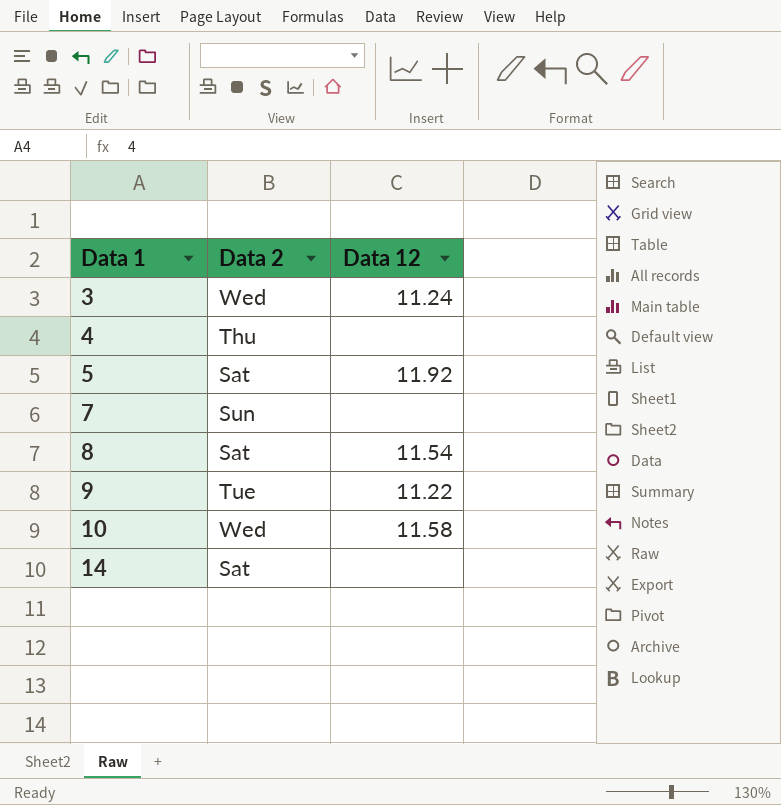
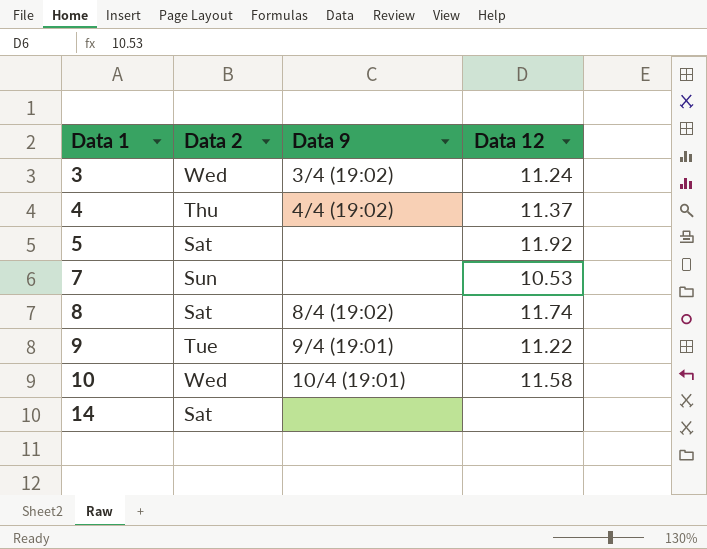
column Data 9 | position: none -> 3
4 | Data 12: none -> 11.37
7 | Data 12: none -> 10.53
8 | Data 12: 11.54 -> 11.74

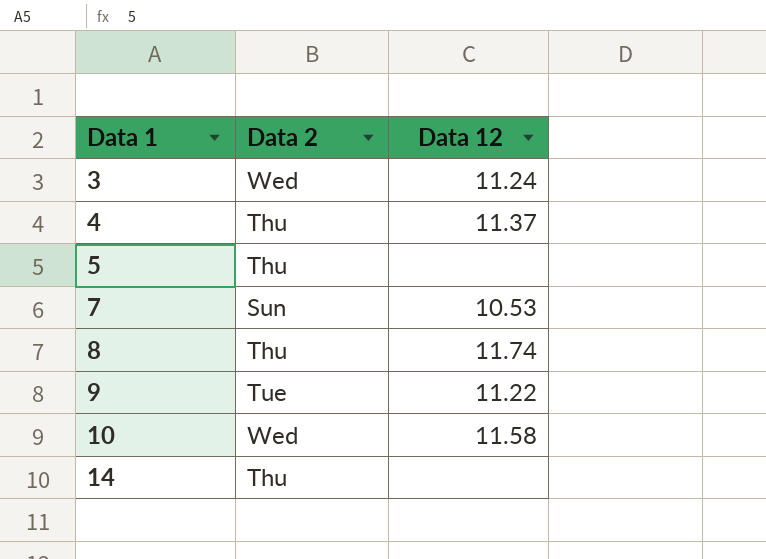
column Data 9 | position: 3 -> none
5 | Data 2: Sat -> Thu
5 | Data 12: 11.92 -> none
8 | Data 2: Sat -> Thu
14 | Data 2: Sat -> Thu

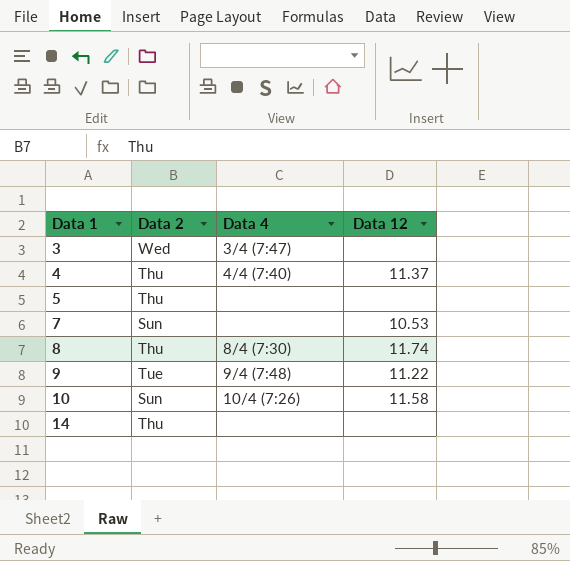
column Data 4 | position: none -> 3
3 | Data 12: 11.24 -> none
10 | Data 2: Wed -> Sun

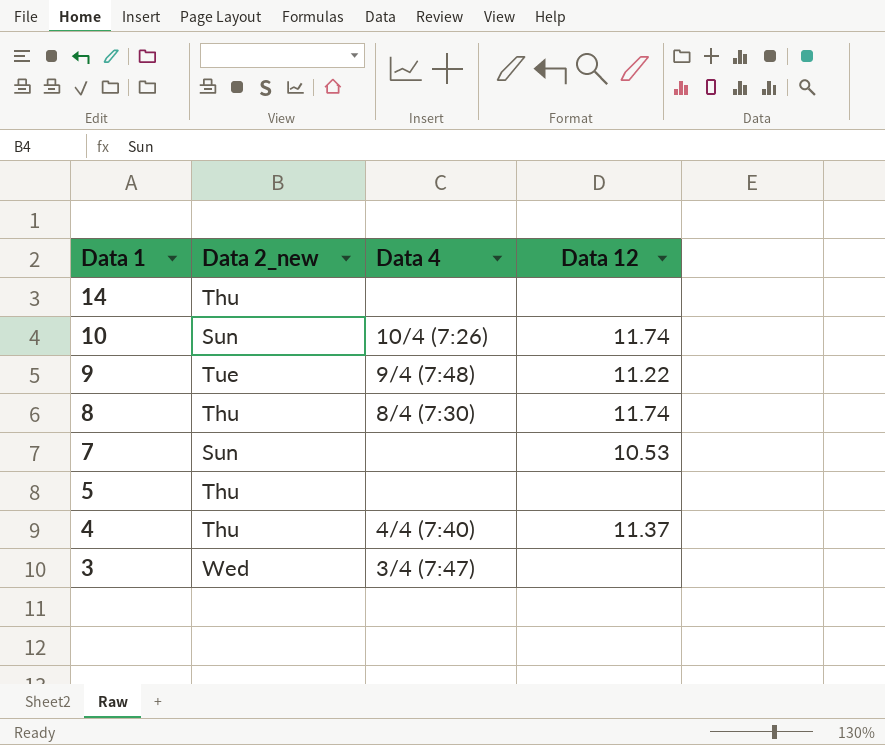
row order: Data 1 ascending -> Data 1 descending
column name: Data 2 -> Data 2_new
10 | Data 12: 11.58 -> 11.74

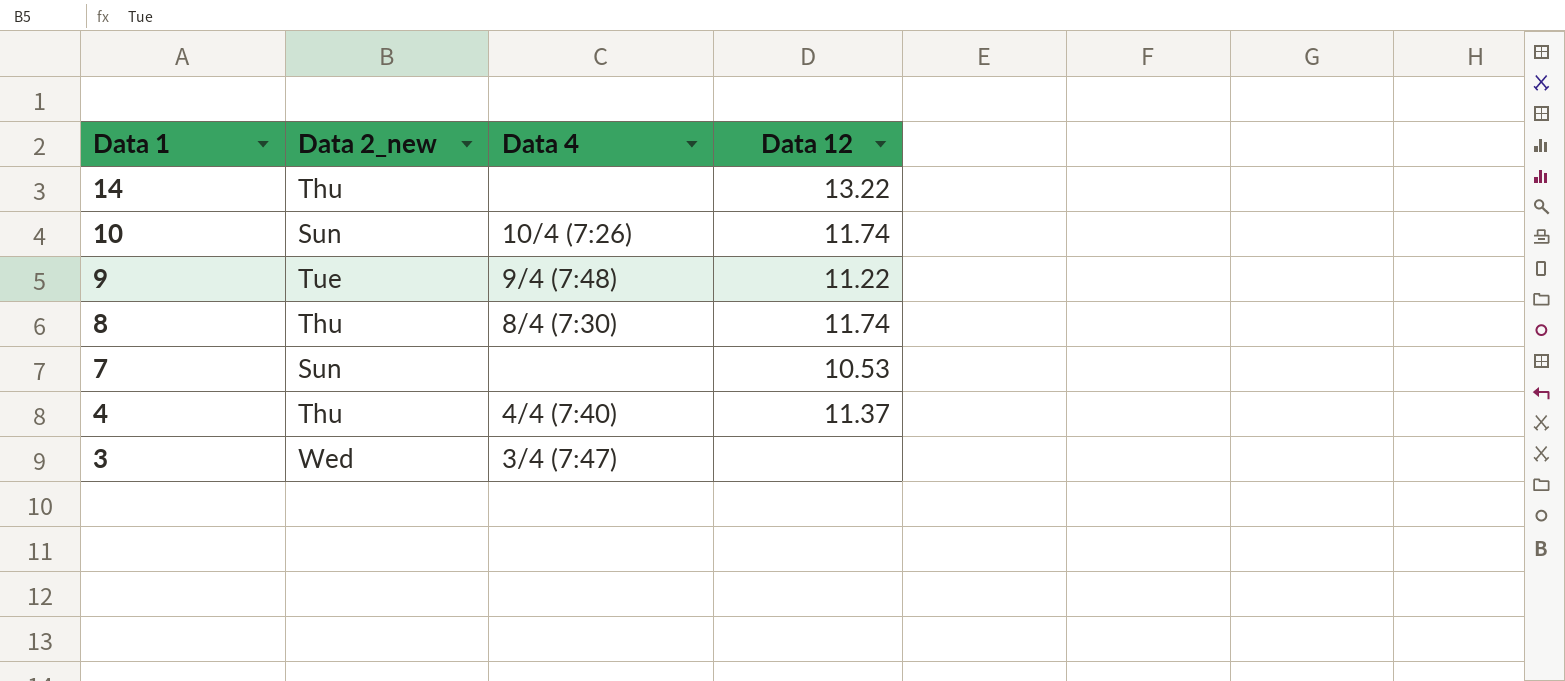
row 5: Thu | none | none -> none
14 | Data 12: none -> 13.22

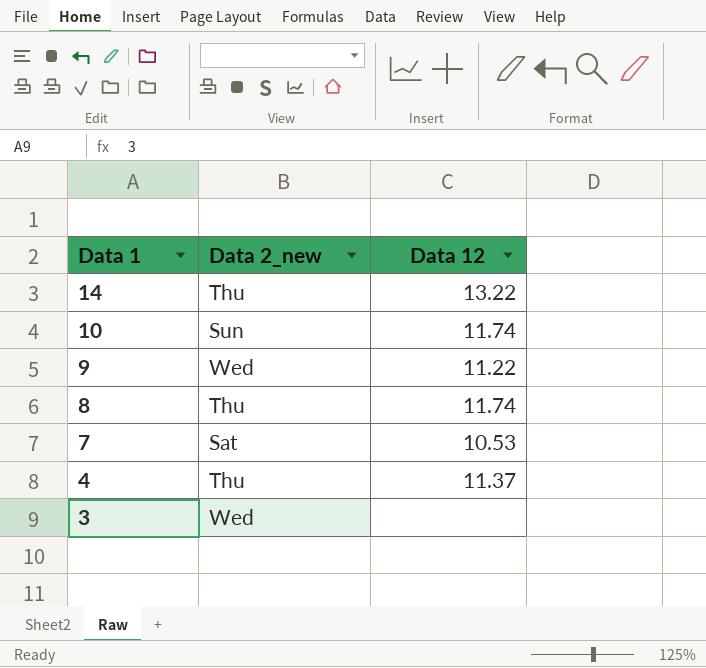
column Data 4 | position: 3 -> none
9 | Data 2_new: Tue -> Wed
7 | Data 2_new: Sun -> Sat

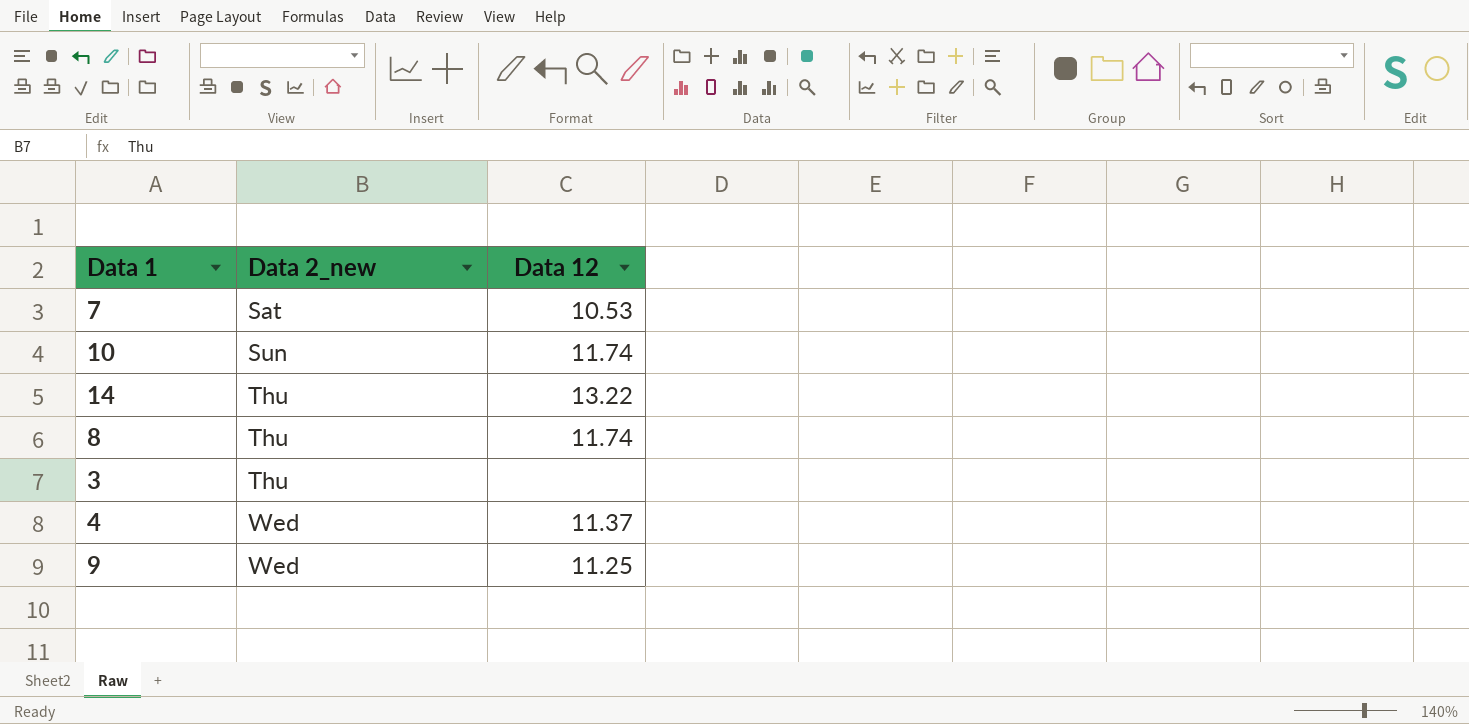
row order: Data 1 descending -> Data 2_new ascending
3 | Data 2_new: Wed -> Thu
4 | Data 2_new: Thu -> Wed
9 | Data 12: 11.22 -> 11.25

